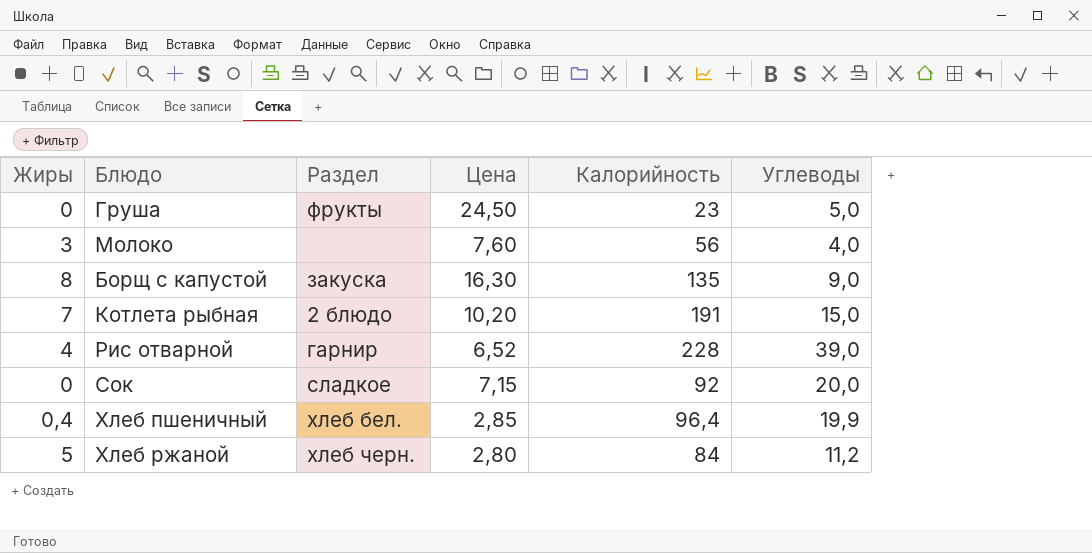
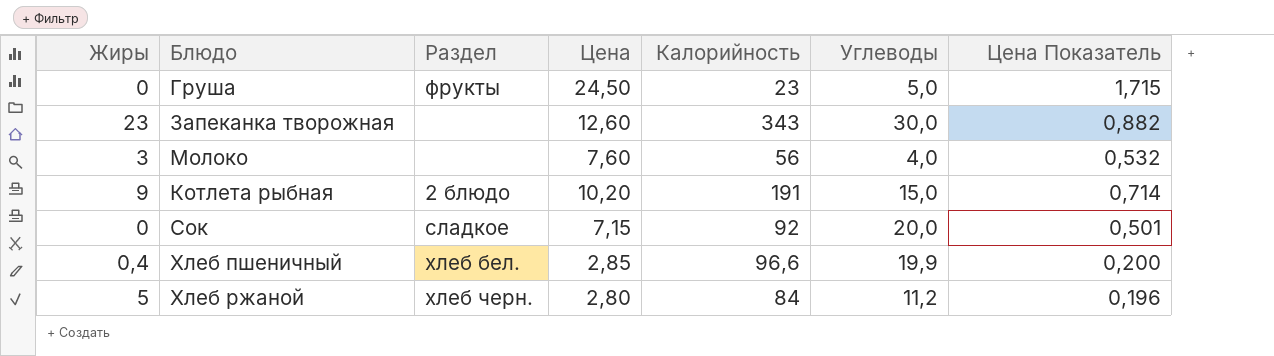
column Цена Показатель | formula: none -> [Цена] * 0,07
row Борщ с капустой: 8 | закуска | 16,30 | 135 | 9,0 -> none
row Рис отварной: 4 | гарнир | 6,52 | 228 | 39,0 -> none
row Запеканка творожная: none -> 23 | none | 12,60 | 343 | 30,0 | 0,882
Котлета рыбная | Жиры: 7 -> 9
Хлеб пшеничный | Калорийность: 96,4 -> 96,6

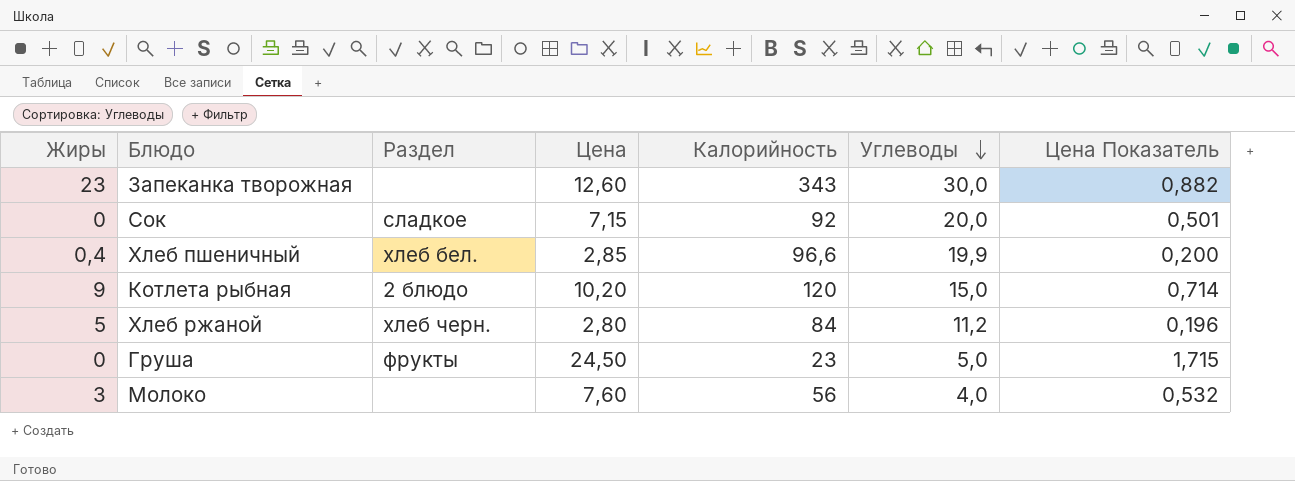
row order: none -> Углеводы descending
Котлета рыбная | Калорийность: 191 -> 120

